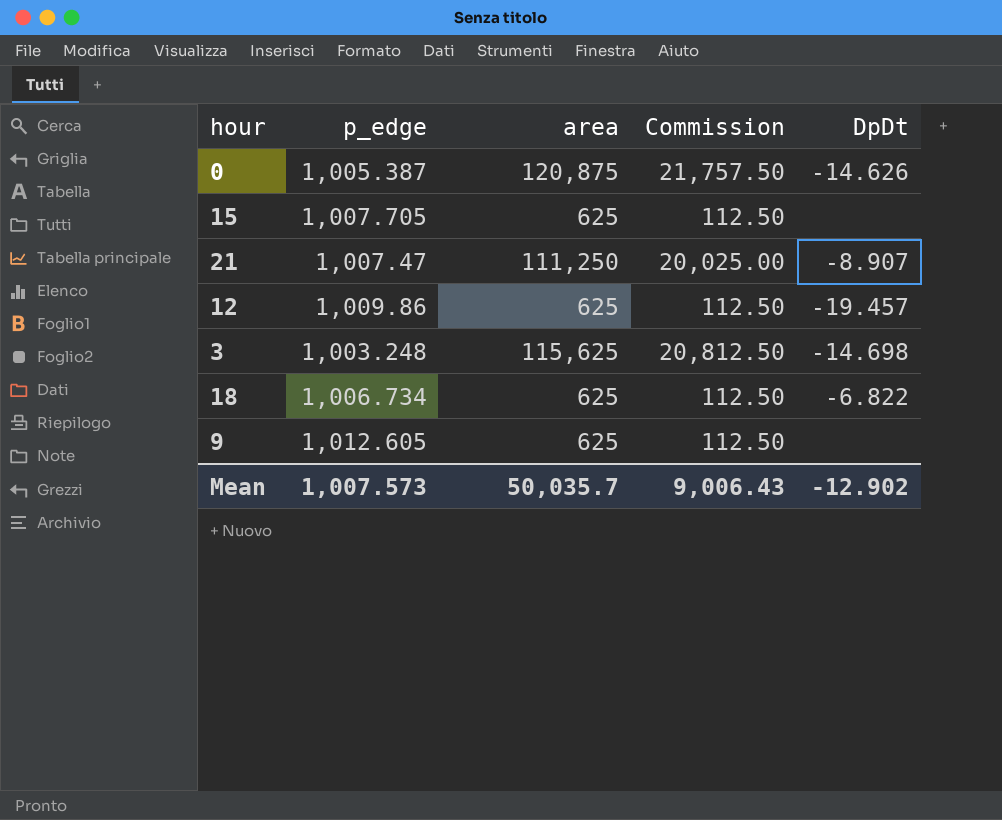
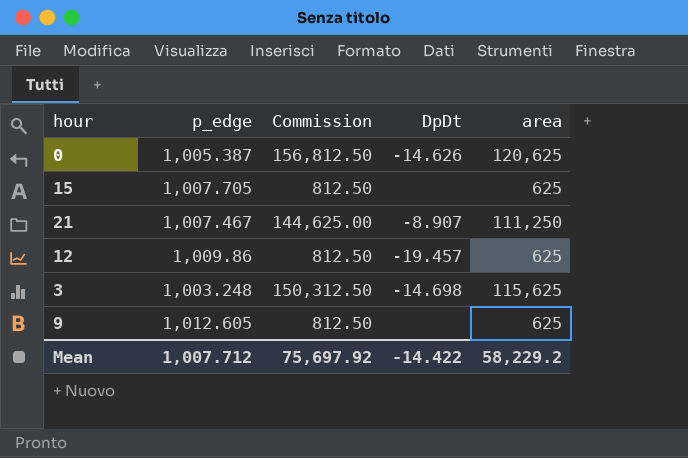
column Commission | formula: [area] * 0.18 -> [area] * 1.3
column area | position: 3 -> 5
row 18: 1,006.734 | 625 | 112.50 | -6.822 -> none
0 | area: 120,875 -> 120,625
21 | p_edge: 1,007.47 -> 1,007.467
Mean | p_edge: 1,007.573 -> 1,007.712
Mean | Commission: 9,006.43 -> 75,697.92
Mean | DpDt: -12.902 -> -14.422
Mean | area: 50,035.7 -> 58,229.2

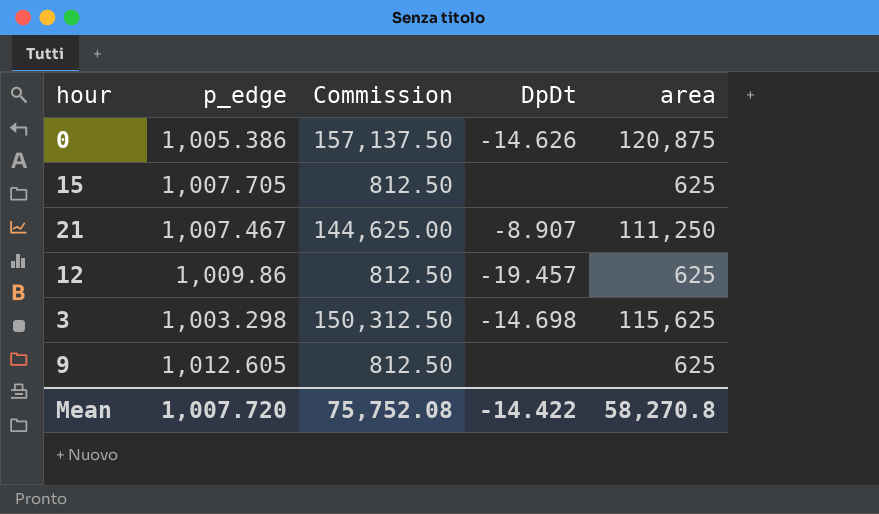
0 | p_edge: 1,005.387 -> 1,005.386
0 | Commission: 156,812.50 -> 157,137.50
0 | area: 120,625 -> 120,875
3 | p_edge: 1,003.248 -> 1,003.298
Mean | p_edge: 1,007.712 -> 1,007.720
Mean | Commission: 75,697.92 -> 75,752.08
Mean | area: 58,229.2 -> 58,270.8

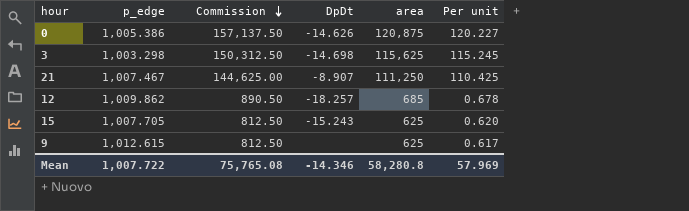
row order: none -> Commission descending
column Per unit | formula: none -> [area] / [p_edge]
12 | p_edge: 1,009.86 -> 1,009.862
12 | Commission: 812.50 -> 890.50
12 | DpDt: -19.457 -> -18.257
12 | area: 625 -> 685
15 | DpDt: none -> -15.243
9 | p_edge: 1,012.605 -> 1,012.615
Mean | p_edge: 1,007.720 -> 1,007.722
Mean | Commission: 75,752.08 -> 75,765.08
Mean | DpDt: -14.422 -> -14.346
Mean | area: 58,270.8 -> 58,280.8

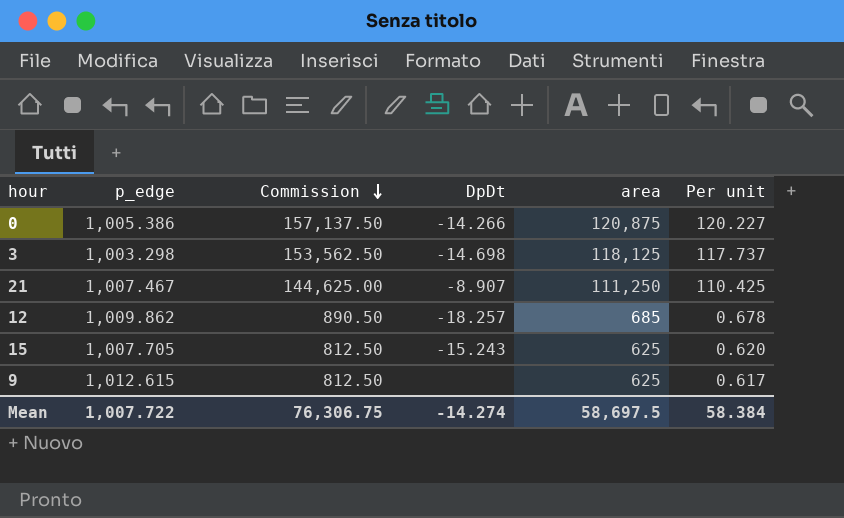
0 | DpDt: -14.626 -> -14.266
3 | Commission: 150,312.50 -> 153,562.50
3 | area: 115,625 -> 118,125
3 | Per unit: 115.245 -> 117.737
Mean | Commission: 75,765.08 -> 76,306.75
Mean | DpDt: -14.346 -> -14.274
Mean | area: 58,280.8 -> 58,697.5
Mean | Per unit: 57.969 -> 58.384

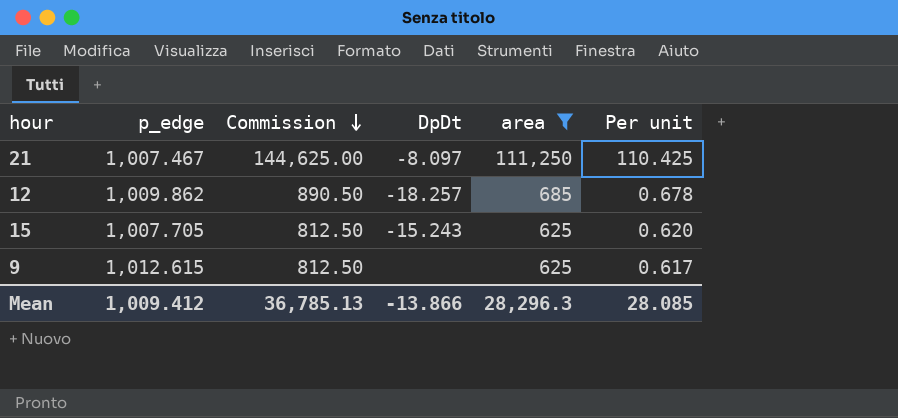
filter: none -> area <= 111,250
21 | DpDt: -8.907 -> -8.097
Mean | p_edge: 1,007.722 -> 1,009.412
Mean | Commission: 76,306.75 -> 36,785.13
Mean | DpDt: -14.274 -> -13.866
Mean | area: 58,697.5 -> 28,296.3
Mean | Per unit: 58.384 -> 28.085

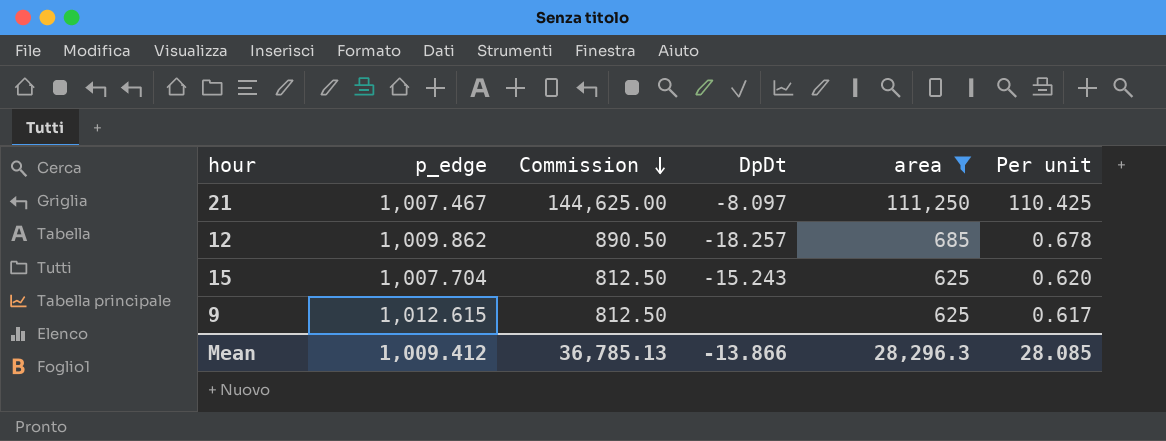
15 | p_edge: 1,007.705 -> 1,007.704

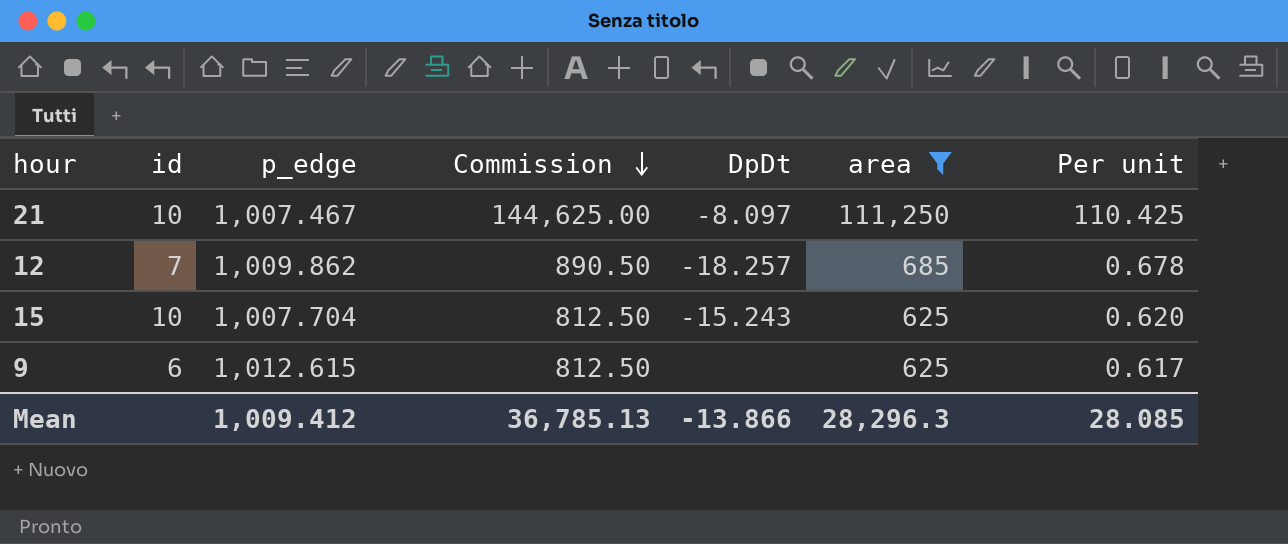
column id | position: none -> 2

